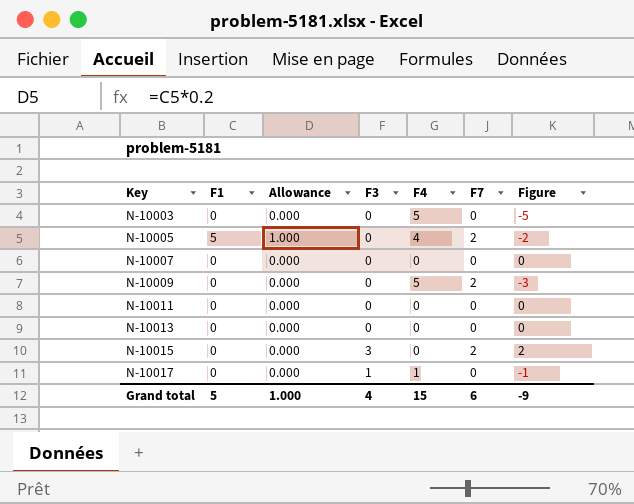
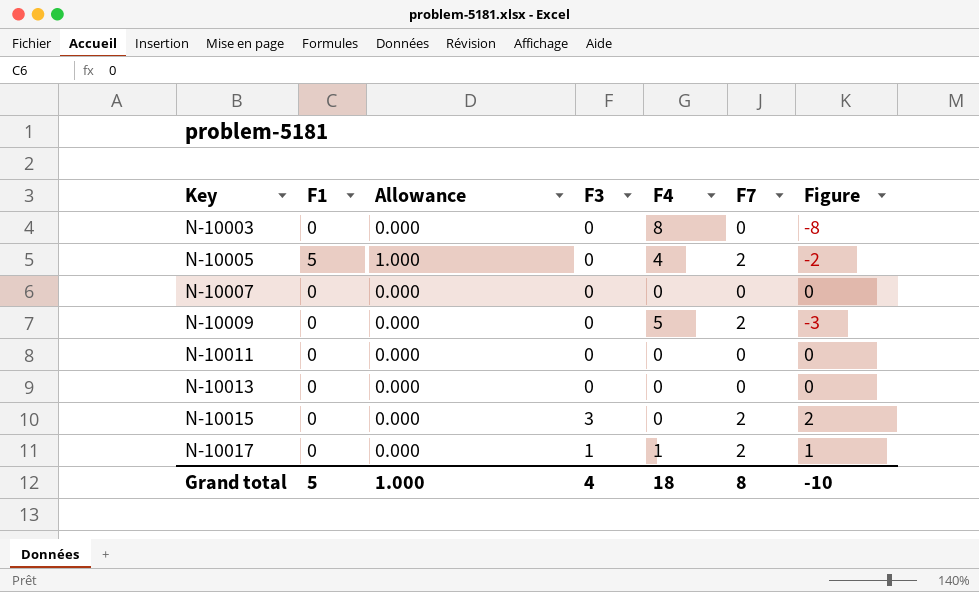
N-10003 | F4: 5 -> 8
N-10003 | Figure: -5 -> -8
N-10017 | F7: 0 -> 2
N-10017 | Figure: -1 -> 1
Grand total | F4: 15 -> 18
Grand total | F7: 6 -> 8
Grand total | Figure: -9 -> -10

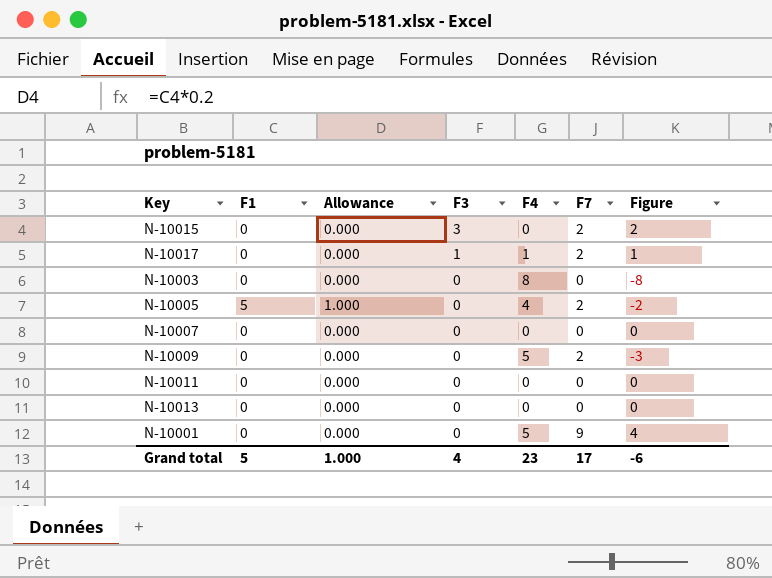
row order: Key ascending -> F3 descending
row N-10001: none -> 0 | 0.000 | 0 | 5 | 9 | 4
Grand total | F4: 18 -> 23
Grand total | F7: 8 -> 17
Grand total | Figure: -10 -> -6

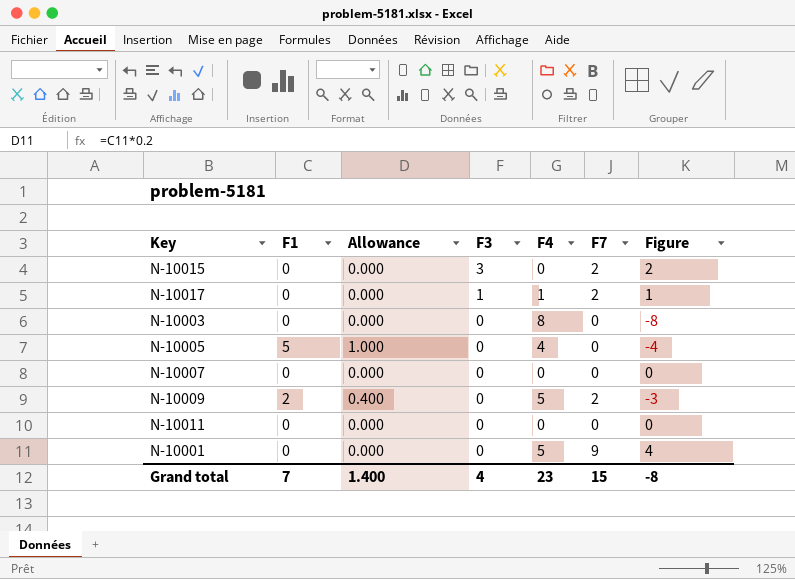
row N-10013: 0 | 0.000 | 0 | 0 | 0 | 0 -> none
N-10005 | F7: 2 -> 0
N-10005 | Figure: -2 -> -4
N-10009 | F1: 0 -> 2
N-10009 | Allowance: 0.000 -> 0.400
Grand total | F1: 5 -> 7
Grand total | Allowance: 1.000 -> 1.400
Grand total | F7: 17 -> 15
Grand total | Figure: -6 -> -8

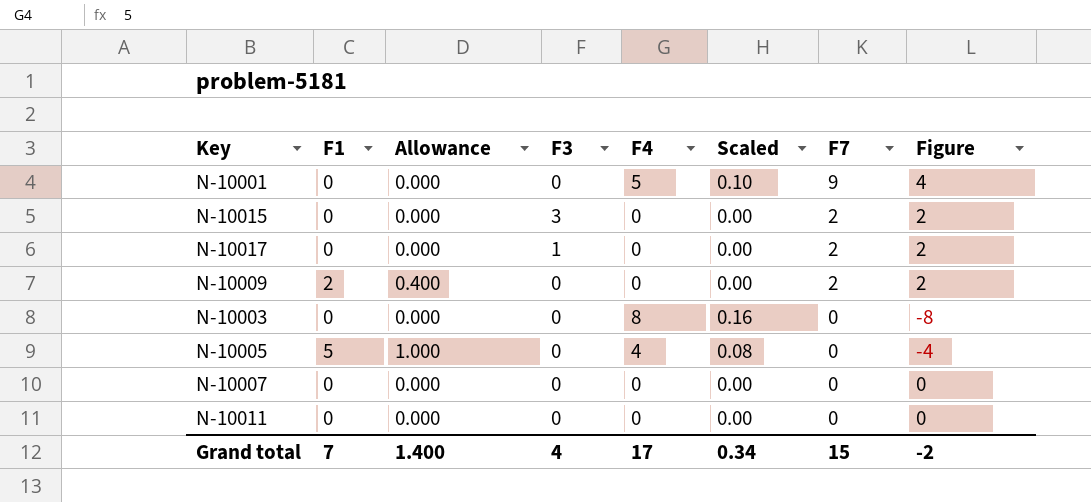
row order: F3 descending -> F7 descending
column Scaled | formula: none -> [F4] * 0.02
N-10017 | F4: 1 -> 0
N-10017 | Figure: 1 -> 2
N-10009 | F4: 5 -> 0
N-10009 | Figure: -3 -> 2
Grand total | F4: 23 -> 17
Grand total | Figure: -8 -> -2

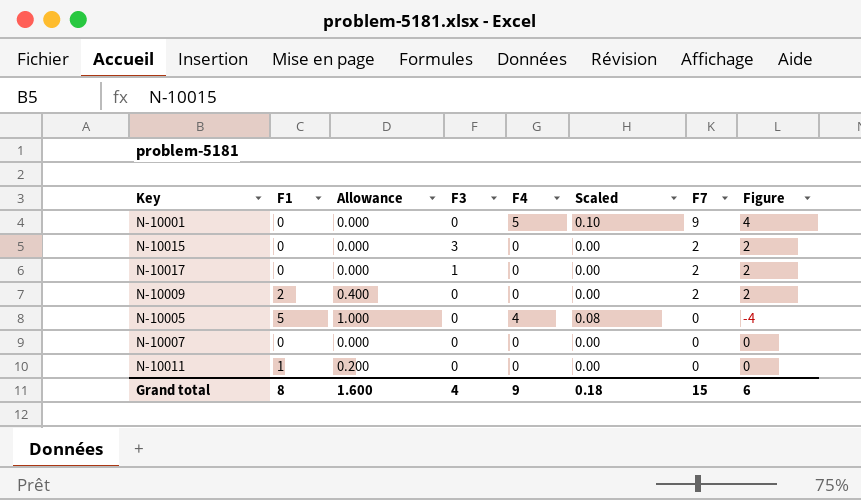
row N-10003: 0 | 0.000 | 0 | 8 | 0.16 | 0 | -8 -> none
N-10011 | F1: 0 -> 1
N-10011 | Allowance: 0.000 -> 0.200
Grand total | F1: 7 -> 8
Grand total | Allowance: 1.400 -> 1.600
Grand total | F4: 17 -> 9
Grand total | Scaled: 0.34 -> 0.18
Grand total | Figure: -2 -> 6

